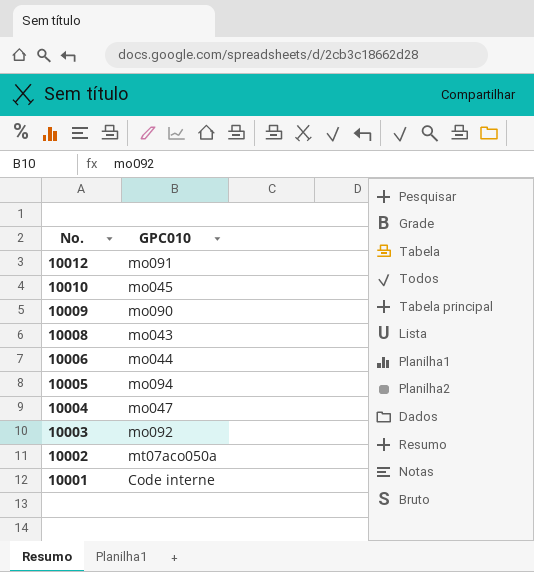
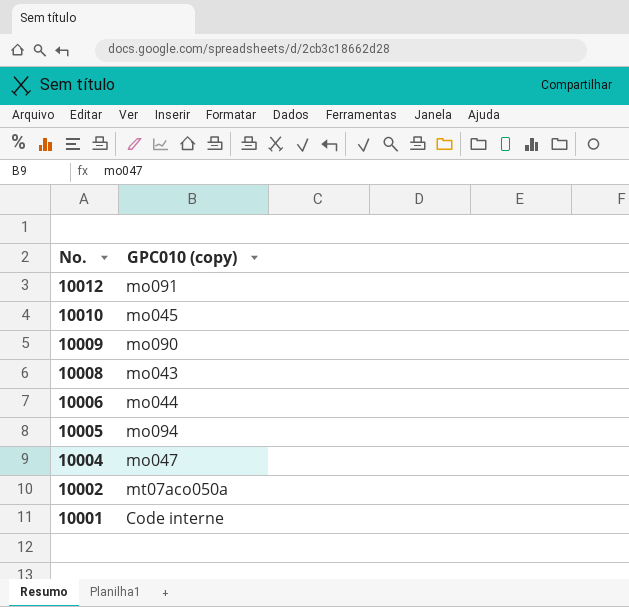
column name: GPC010 -> GPC010 (copy)
row 10003: mo092 -> none

